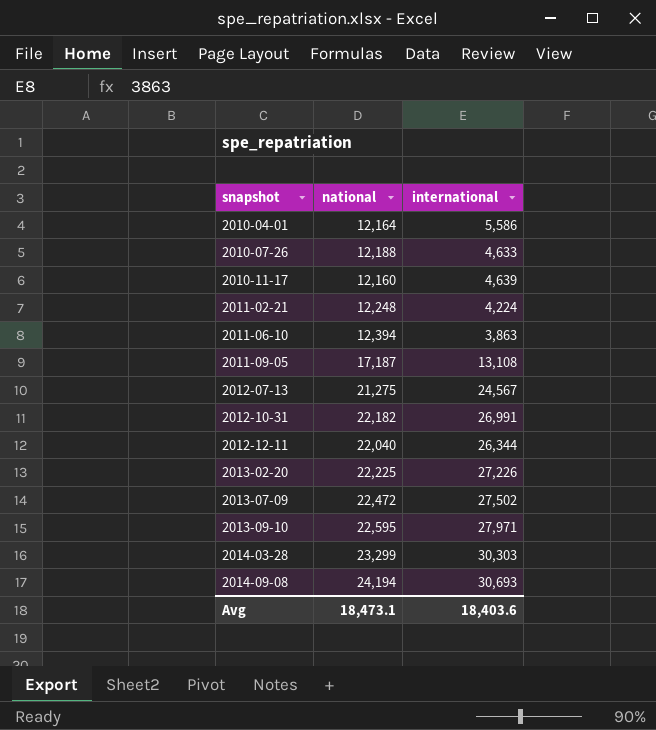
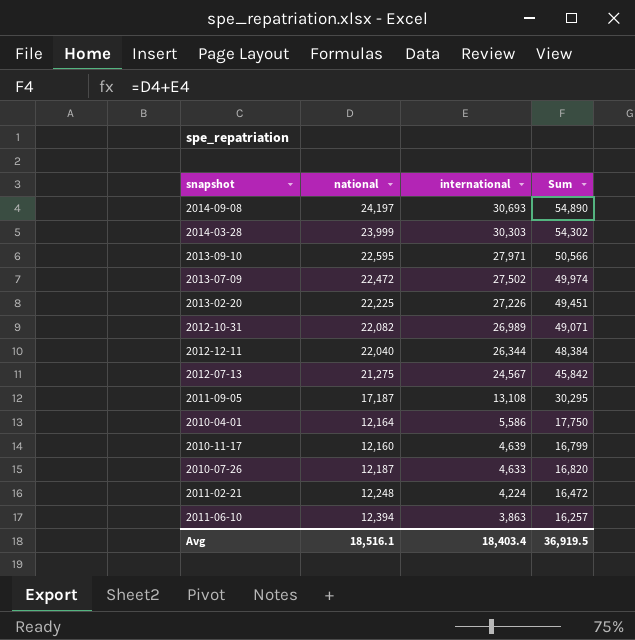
row order: snapshot ascending -> international descending
column Sum | formula: none -> [national] + [international]
2014-09-08 | national: 24,194 -> 24,197
2014-03-28 | national: 23,299 -> 23,999
2012-10-31 | national: 22,182 -> 22,082
2012-10-31 | international: 26,991 -> 26,989
2010-07-26 | national: 12,188 -> 12,187
Avg | national: 18,473.1 -> 18,516.1
Avg | international: 18,403.6 -> 18,403.4

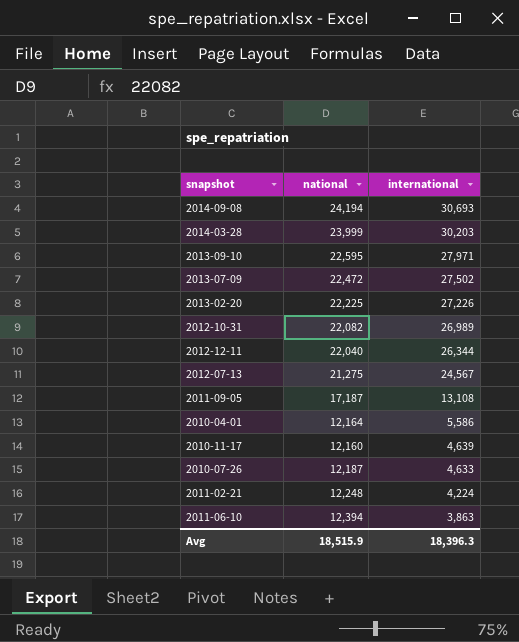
column Sum | formula: [national] + [international] -> none
2014-09-08 | national: 24,197 -> 24,194
2014-03-28 | international: 30,303 -> 30,203
Avg | national: 18,516.1 -> 18,515.9
Avg | international: 18,403.4 -> 18,396.3

